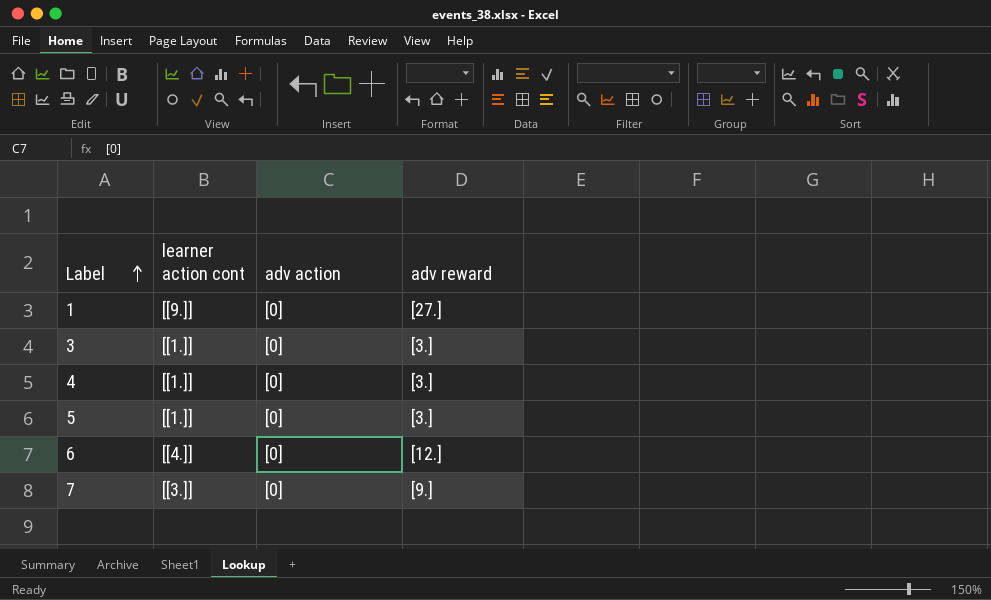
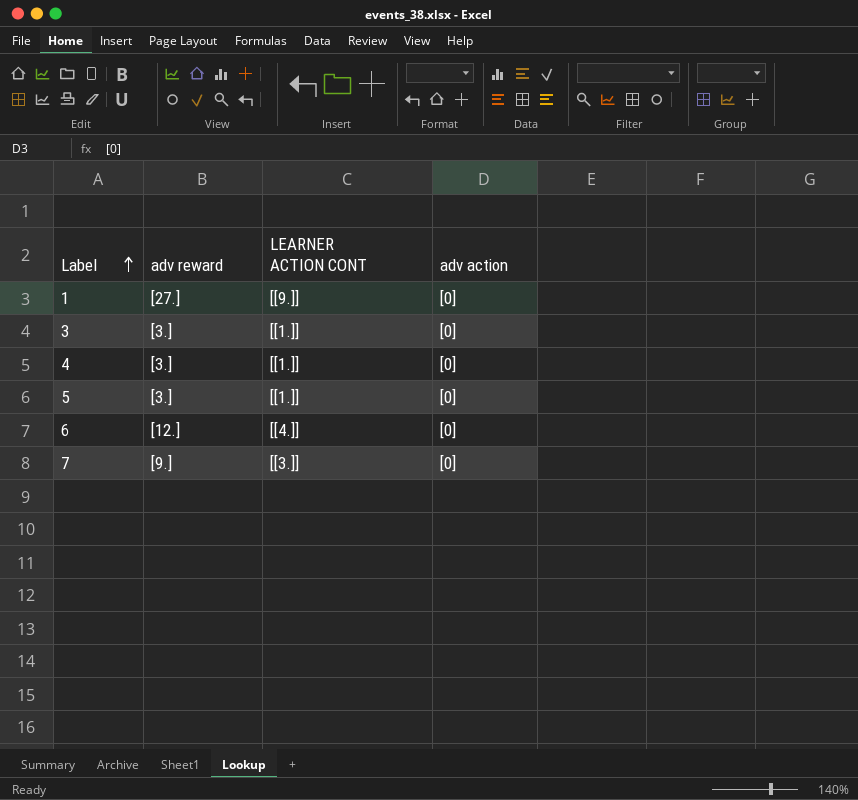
column adv reward | position: 4 -> 2
column name: learner action cont -> LEARNER ACTION CONT

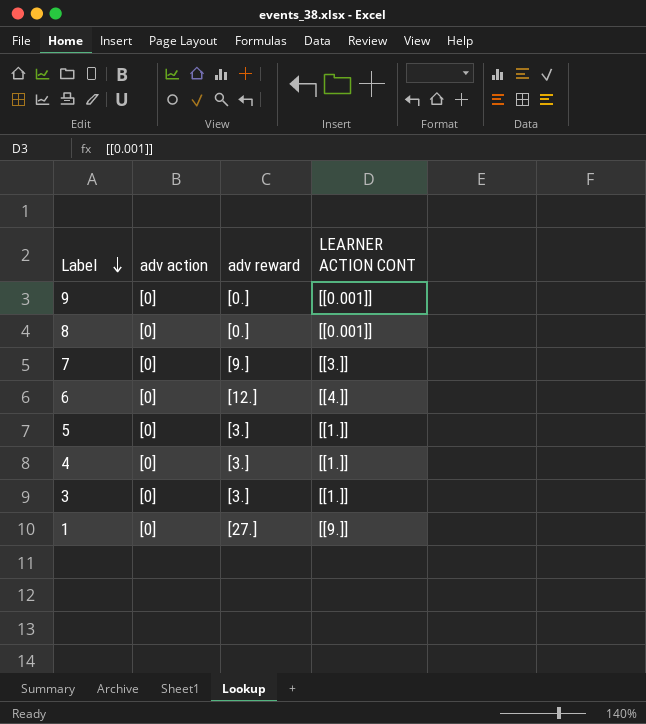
row order: Label ascending -> Label descending
column adv action | position: 4 -> 2
row 9: none -> [0] | [0.] | [[0.001]]
row 8: none -> [0] | [0.] | [[0.001]]

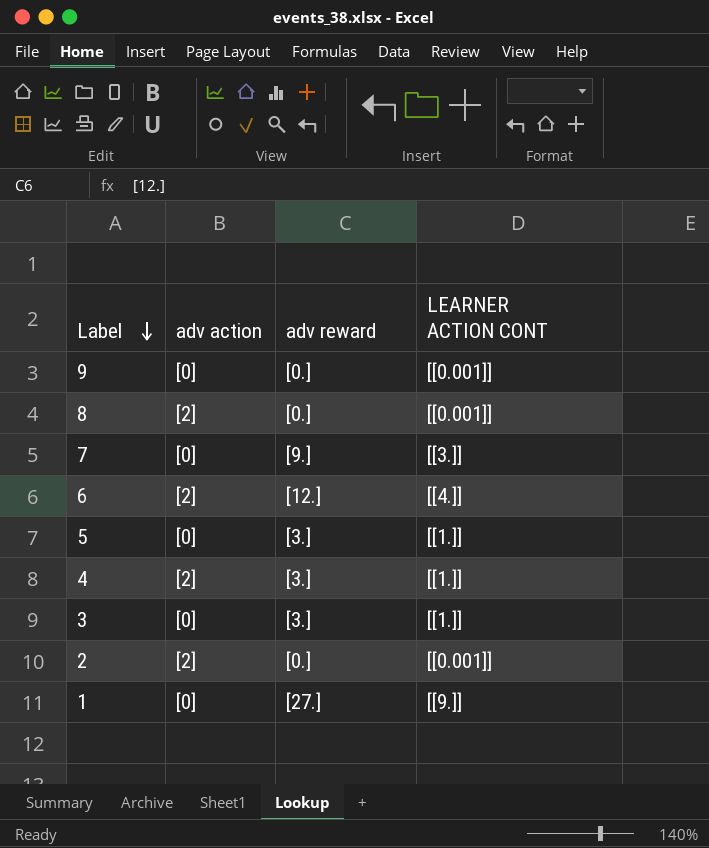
8 | adv action: [0] -> [2]
6 | adv action: [0] -> [2]
4 | adv action: [0] -> [2]
row 2: none -> [2] | [0.] | [[0.001]]

